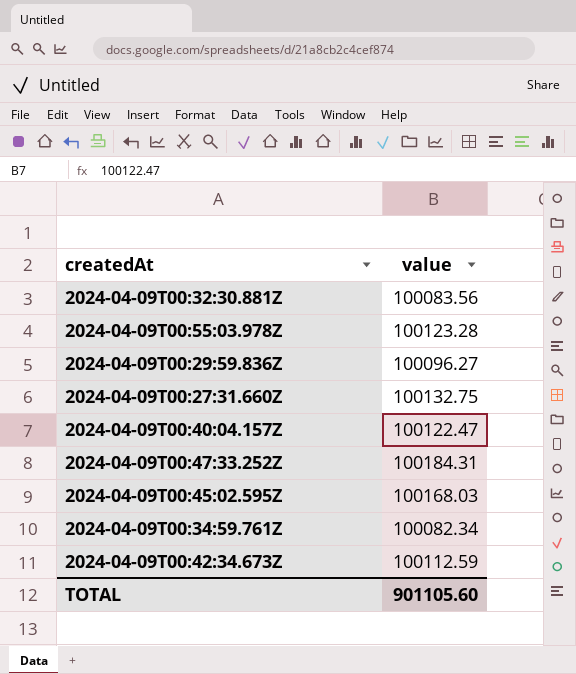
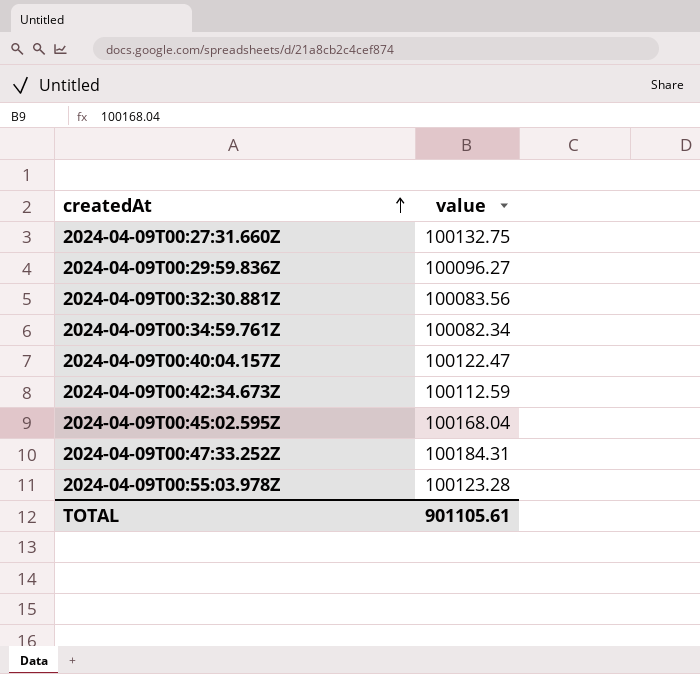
row order: none -> createdAt ascending
2024-04-09T00:45:02.595Z | value: 100168.03 -> 100168.04
TOTAL | value: 901105.60 -> 901105.61

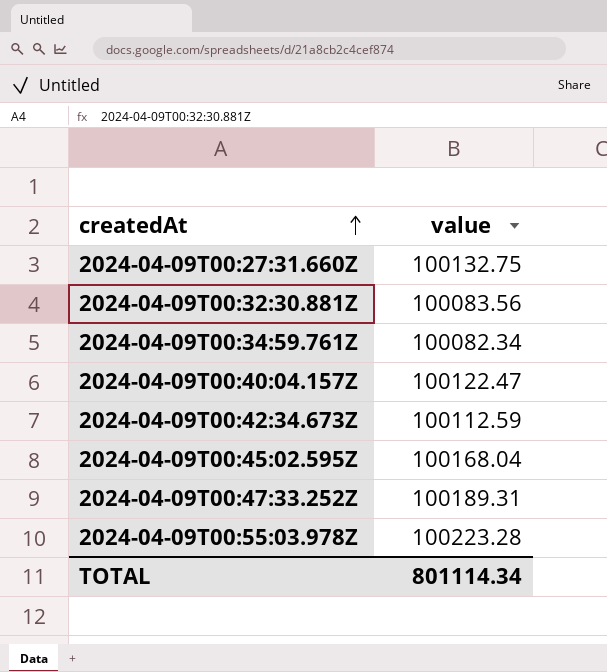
row 2024-04-09T00:29:59.836Z: 100096.27 -> none
2024-04-09T00:47:33.252Z | value: 100184.31 -> 100189.31
2024-04-09T00:55:03.978Z | value: 100123.28 -> 100223.28
TOTAL | value: 901105.61 -> 801114.34

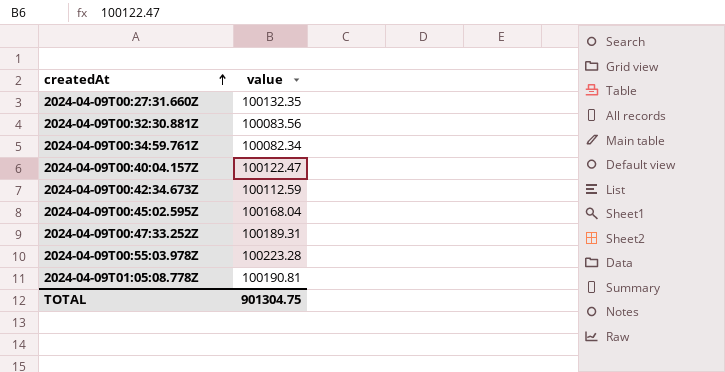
2024-04-09T00:27:31.660Z | value: 100132.75 -> 100132.35
row 2024-04-09T01:05:08.778Z: none -> 100190.81
TOTAL | value: 801114.34 -> 901304.75

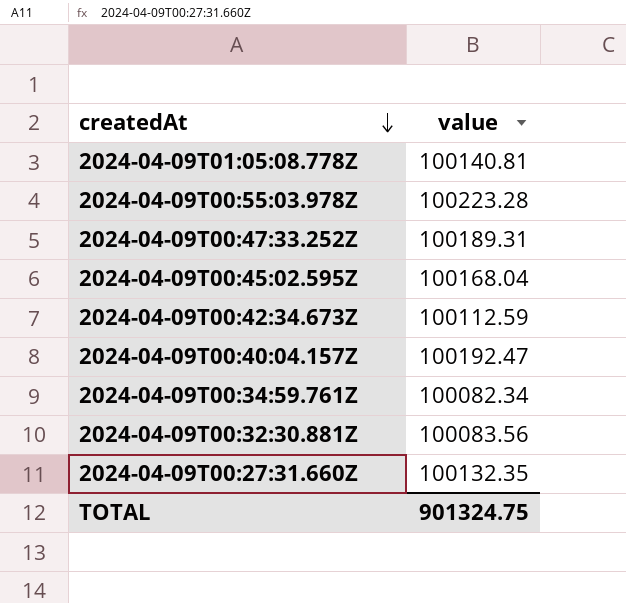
row order: createdAt ascending -> createdAt descending
2024-04-09T01:05:08.778Z | value: 100190.81 -> 100140.81
2024-04-09T00:40:04.157Z | value: 100122.47 -> 100192.47
TOTAL | value: 901304.75 -> 901324.75

